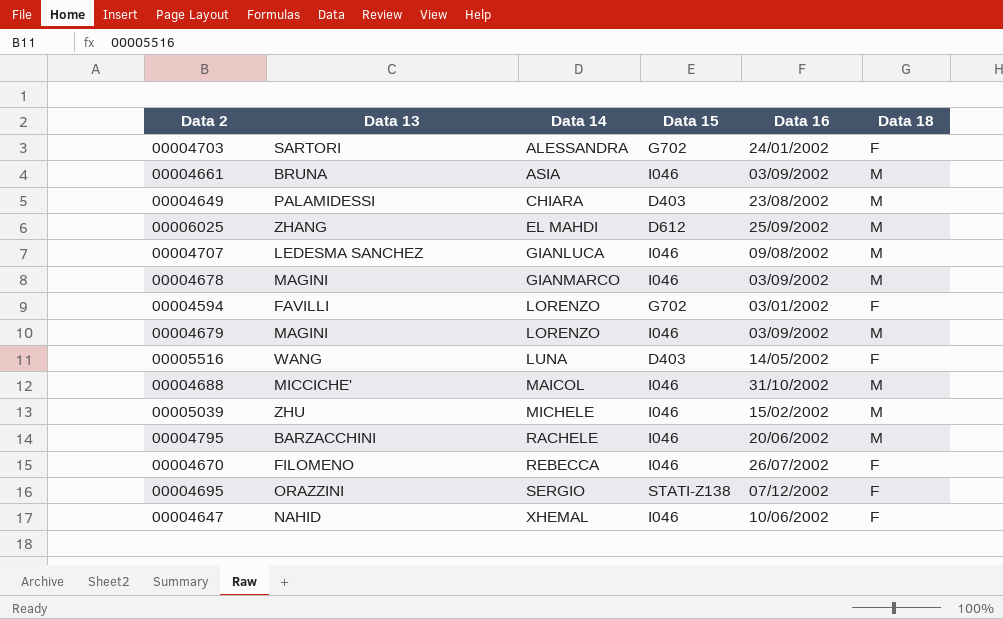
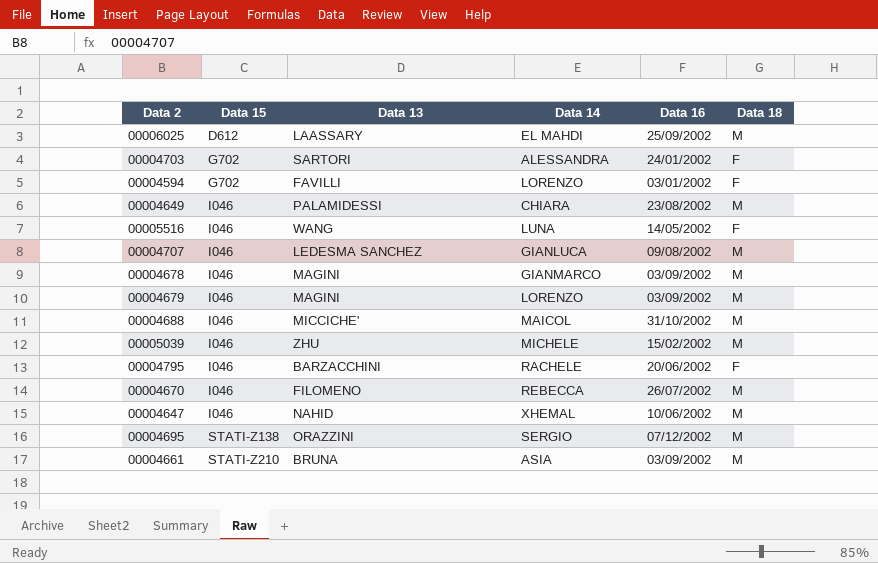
row order: Data 14 ascending -> Data 15 ascending
column Data 15 | position: 4 -> 2
00006025 | Data 13: ZHANG -> LAASSARY
00004649 | Data 15: D403 -> I046
00005516 | Data 15: D403 -> I046
00004795 | Data 18: M -> F
00004670 | Data 18: F -> M
00004647 | Data 18: F -> M
00004695 | Data 18: F -> M
00004661 | Data 15: I046 -> STATI-Z210

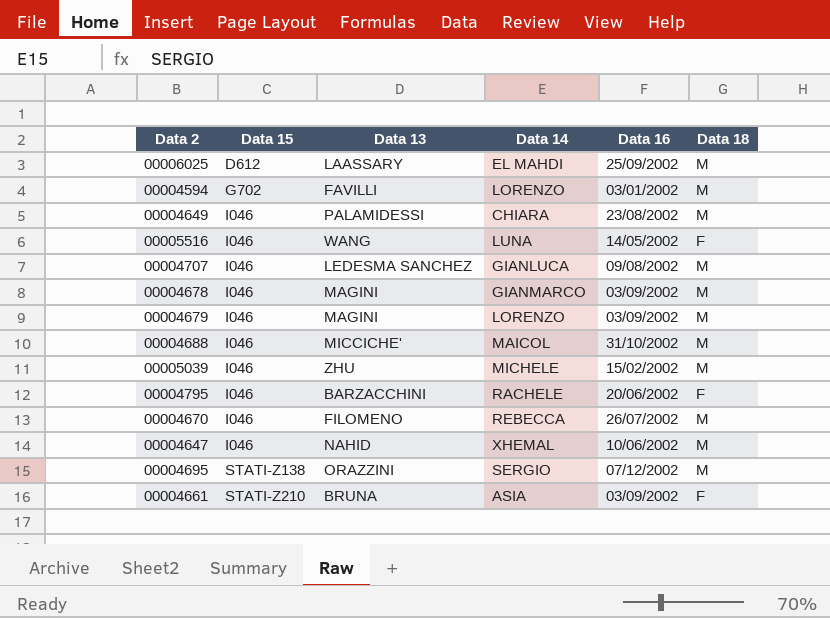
row 00004703: G702 | SARTORI | ALESSANDRA | 24/01/2002 | F -> none
00004594 | Data 18: F -> M
00004661 | Data 18: M -> F

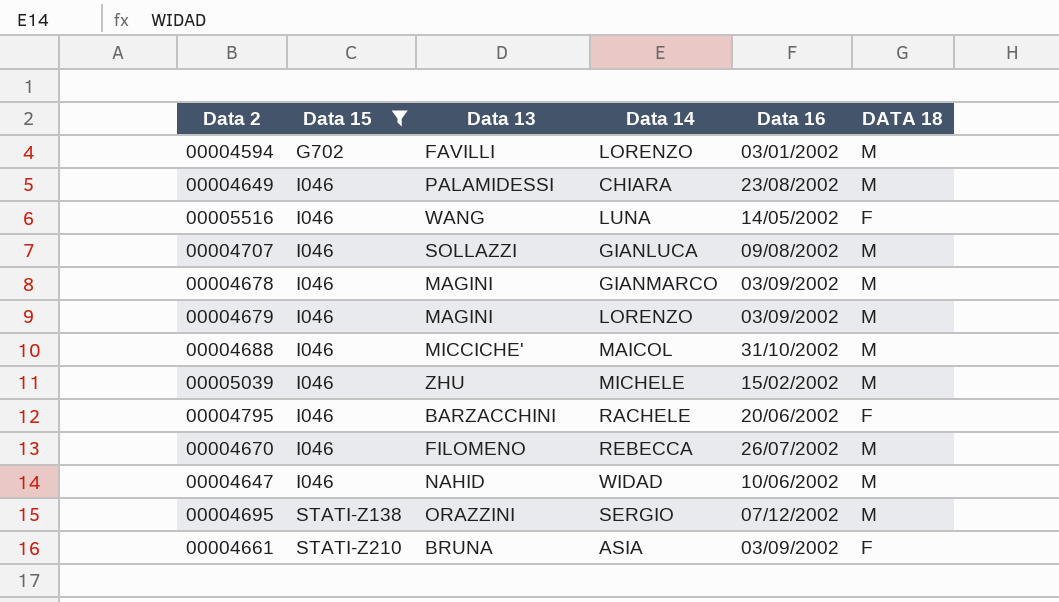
filter: none -> Data 15 != D612
column name: Data 18 -> DATA 18
00004707 | Data 13: LEDESMA SANCHEZ -> SOLLAZZI
00004647 | Data 14: XHEMAL -> WIDAD

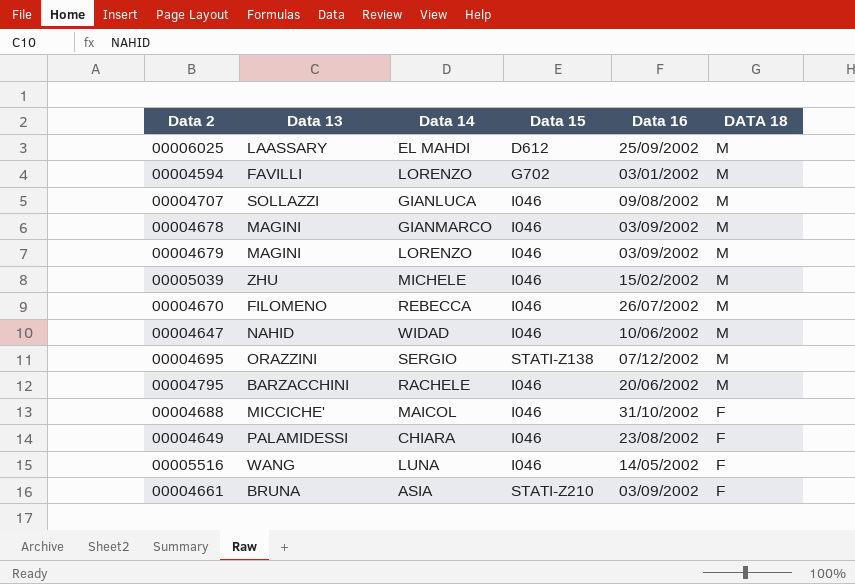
filter: Data 15 != D612 -> none
row order: Data 15 ascending -> DATA 18 descending
column Data 15 | position: 2 -> 4
00004795 | DATA 18: F -> M
00004688 | DATA 18: M -> F
00004649 | DATA 18: M -> F

